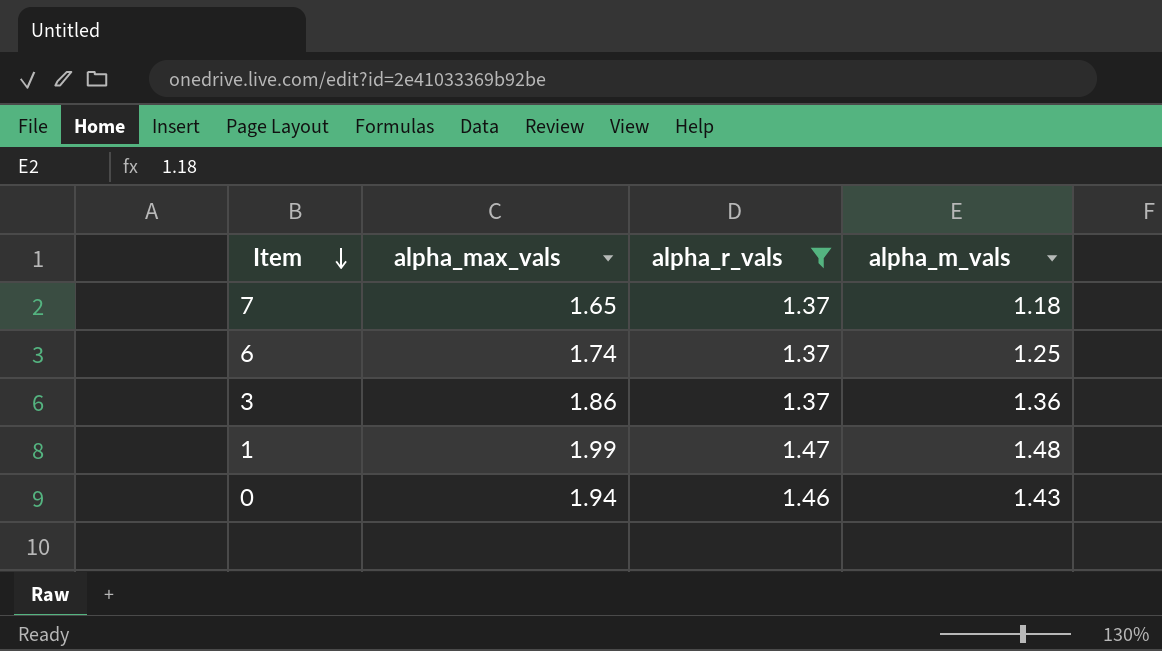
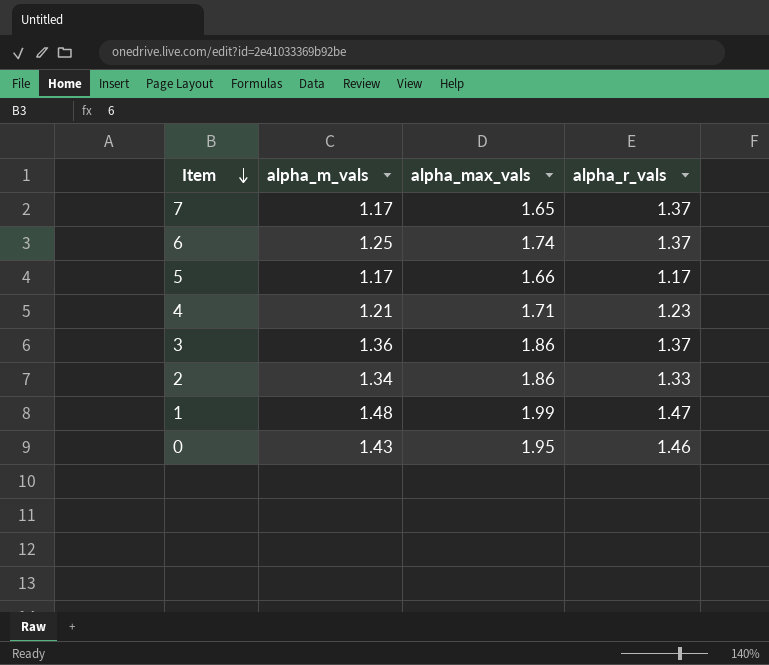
filter: alpha_r_vals >= 1.37 -> none
column alpha_m_vals | position: 4 -> 2
7 | alpha_m_vals: 1.18 -> 1.17
0 | alpha_max_vals: 1.94 -> 1.95

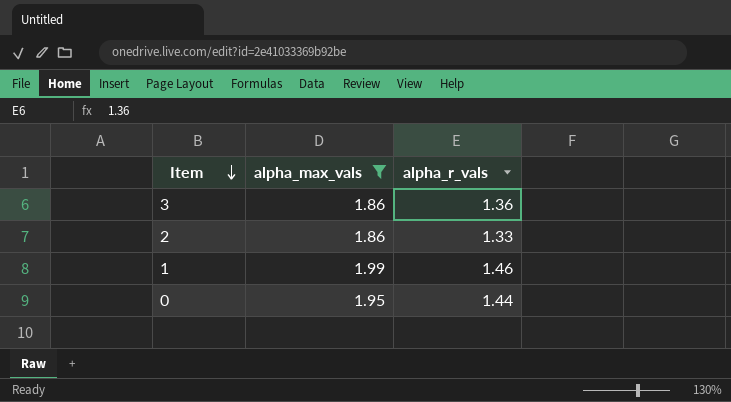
filter: none -> alpha_max_vals >= 1.86
column alpha_m_vals | position: 2 -> none
3 | alpha_r_vals: 1.37 -> 1.36
1 | alpha_r_vals: 1.47 -> 1.46
0 | alpha_r_vals: 1.46 -> 1.44

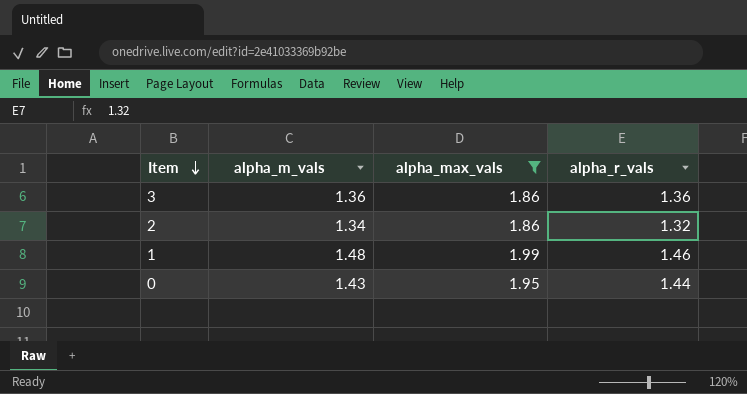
column alpha_m_vals | position: none -> 2
2 | alpha_r_vals: 1.33 -> 1.32

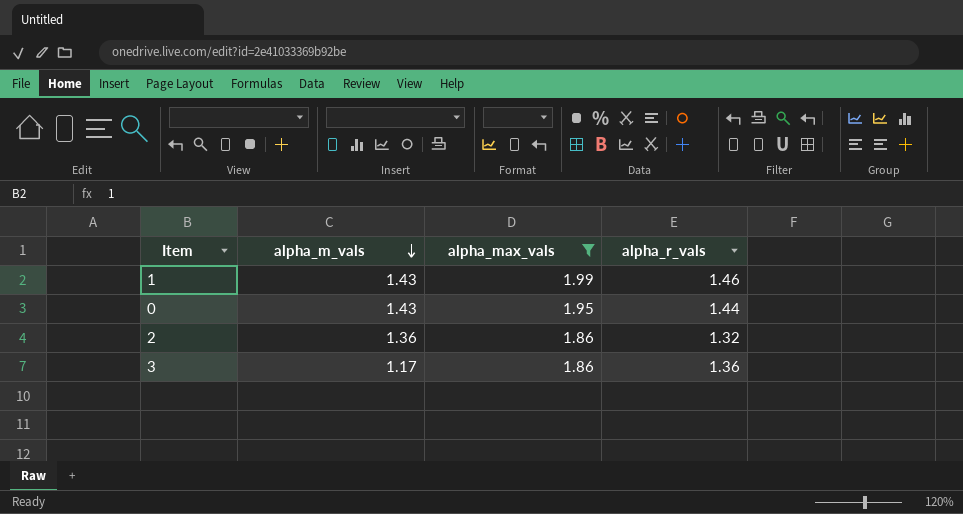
row order: Item descending -> alpha_m_vals descending
1 | alpha_m_vals: 1.48 -> 1.43
2 | alpha_m_vals: 1.34 -> 1.36
3 | alpha_m_vals: 1.36 -> 1.17

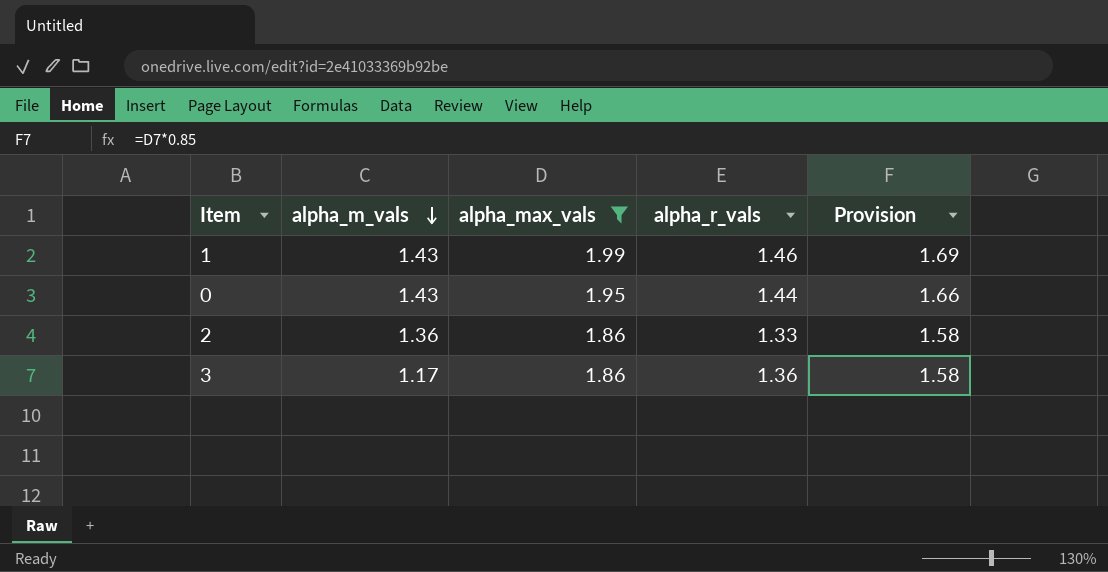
column Provision | formula: none -> [alpha_max_vals] * 0.85
2 | alpha_r_vals: 1.32 -> 1.33

